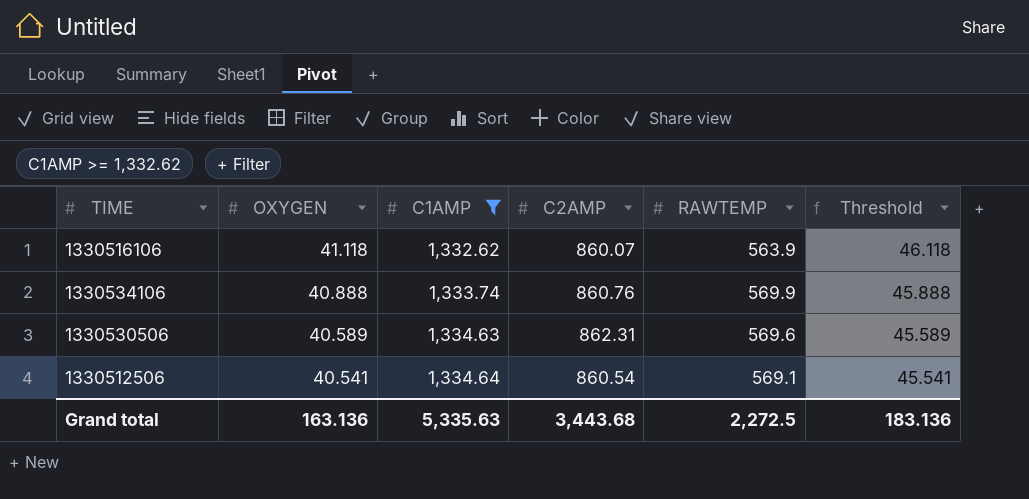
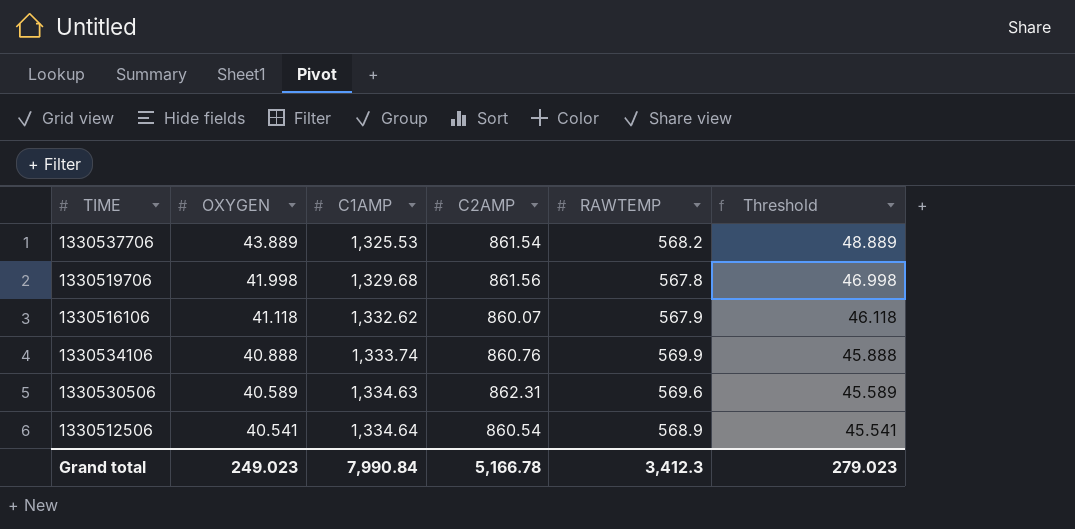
filter: C1AMP >= 1,332.62 -> none
1330516106 | RAWTEMP: 563.9 -> 567.9
1330512506 | RAWTEMP: 569.1 -> 568.9
Grand total | OXYGEN: 163.136 -> 249.023
Grand total | C1AMP: 5,335.63 -> 7,990.84
Grand total | C2AMP: 3,443.68 -> 5,166.78
Grand total | RAWTEMP: 2,272.5 -> 3,412.3
Grand total | Threshold: 183.136 -> 279.023

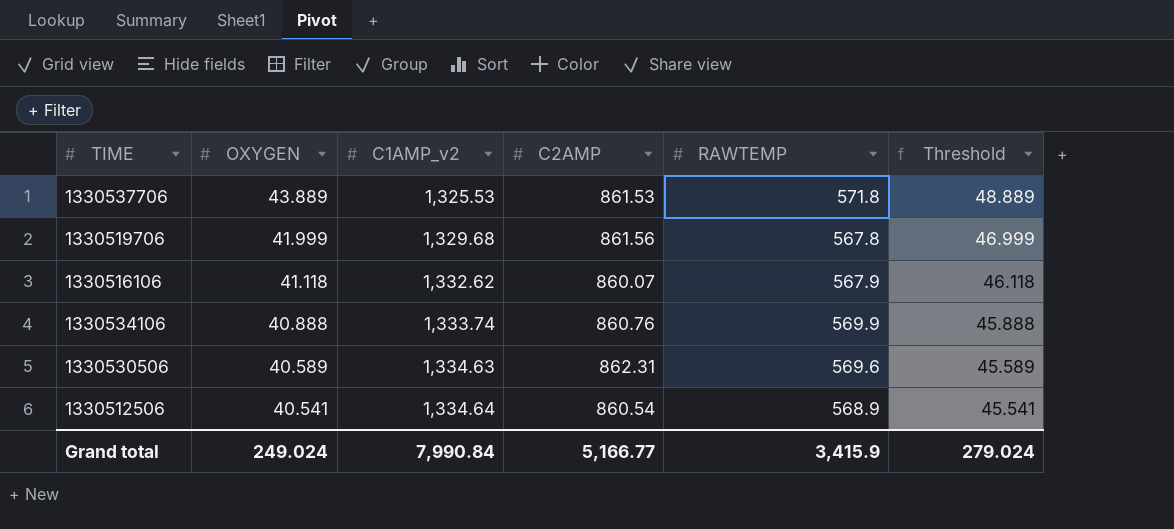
column name: C1AMP -> C1AMP_v2
1330537706 | C2AMP: 861.54 -> 861.53
1330537706 | RAWTEMP: 568.2 -> 571.8
1330519706 | OXYGEN: 41.998 -> 41.999
1330519706 | Threshold: 46.998 -> 46.999
Grand total | OXYGEN: 249.023 -> 249.024
Grand total | C2AMP: 5,166.78 -> 5,166.77
Grand total | RAWTEMP: 3,412.3 -> 3,415.9
Grand total | Threshold: 279.023 -> 279.024

